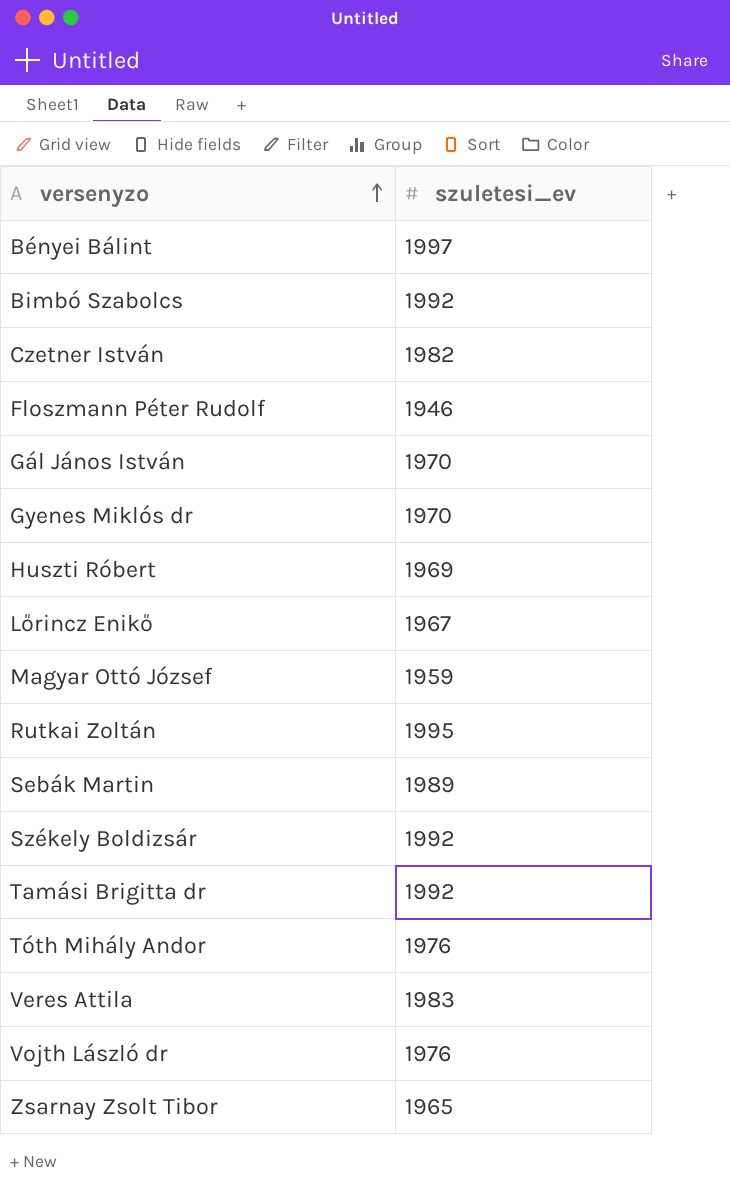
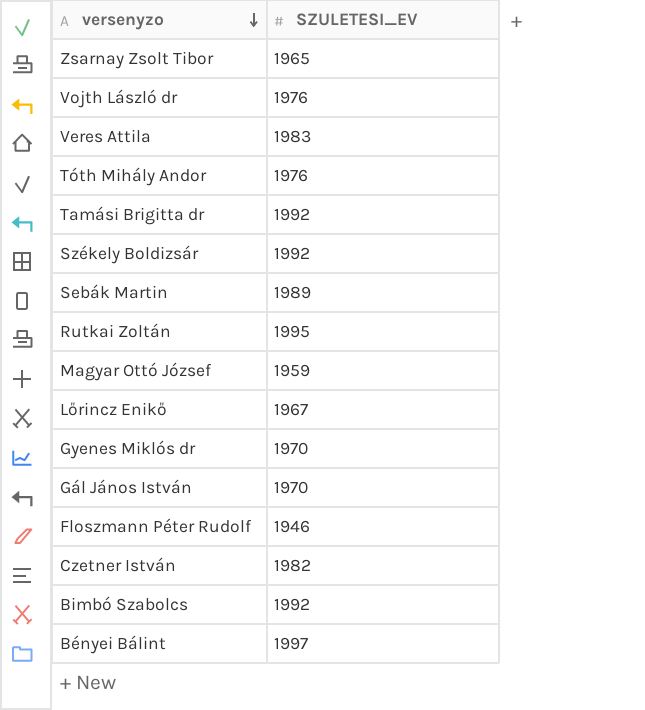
row order: versenyzo ascending -> versenyzo descending
column name: szuletesi_ev -> SZULETESI_EV
row Huszti Róbert: 1969 -> none

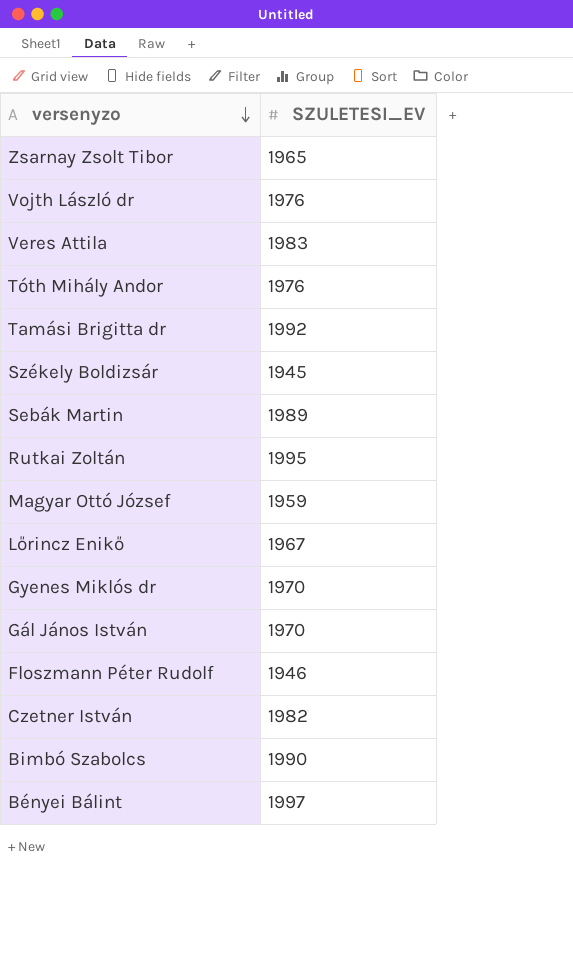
Székely Boldizsár | SZULETESI_EV: 1992 -> 1945
Bimbó Szabolcs | SZULETESI_EV: 1992 -> 1990

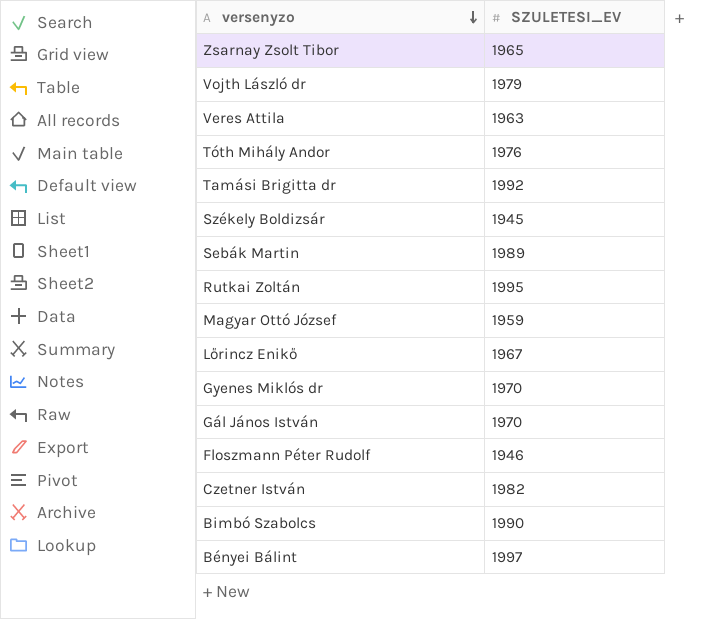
Vojth László dr | SZULETESI_EV: 1976 -> 1979
Veres Attila | SZULETESI_EV: 1983 -> 1963

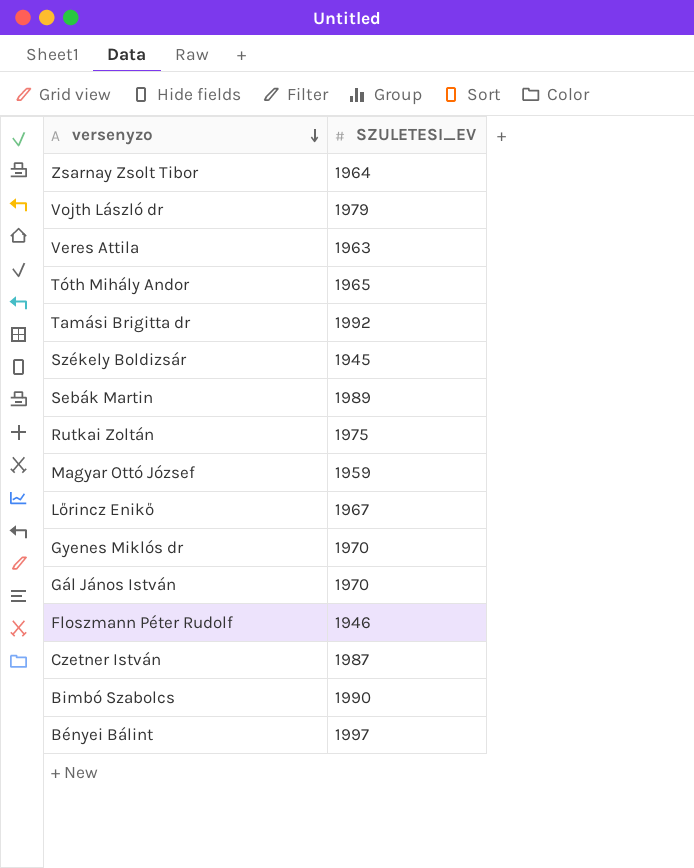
Zsarnay Zsolt Tibor | SZULETESI_EV: 1965 -> 1964
Tóth Mihály Andor | SZULETESI_EV: 1976 -> 1965
Rutkai Zoltán | SZULETESI_EV: 1995 -> 1975
Czetner István | SZULETESI_EV: 1982 -> 1987

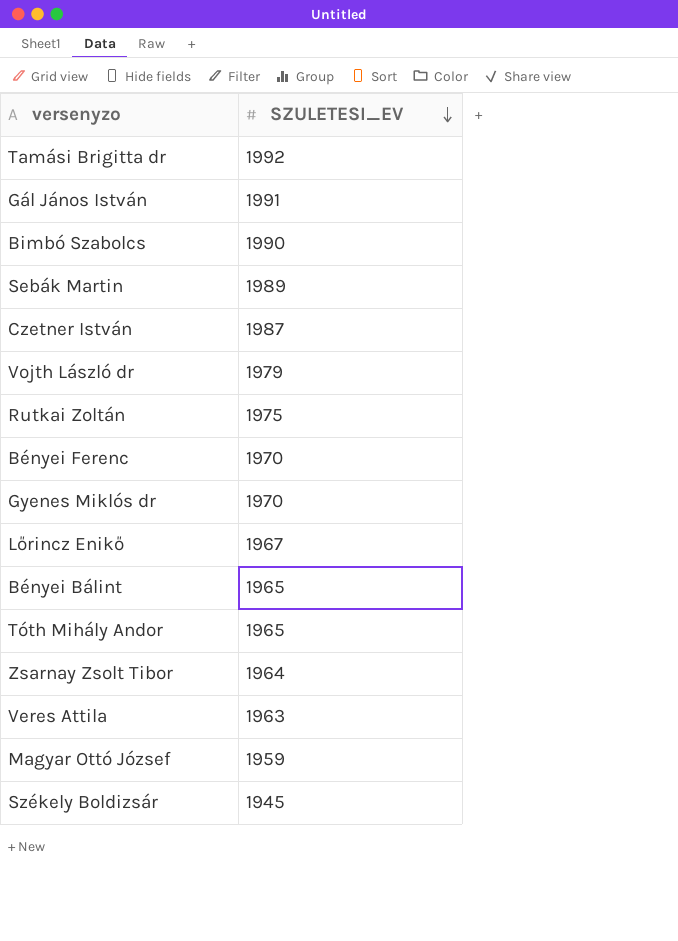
row order: versenyzo descending -> SZULETESI_EV descending
row Floszmann Péter Rudolf: 1946 -> none
Gál János István | SZULETESI_EV: 1970 -> 1991
row Bényei Ferenc: none -> 1970
Bényei Bálint | SZULETESI_EV: 1997 -> 1965

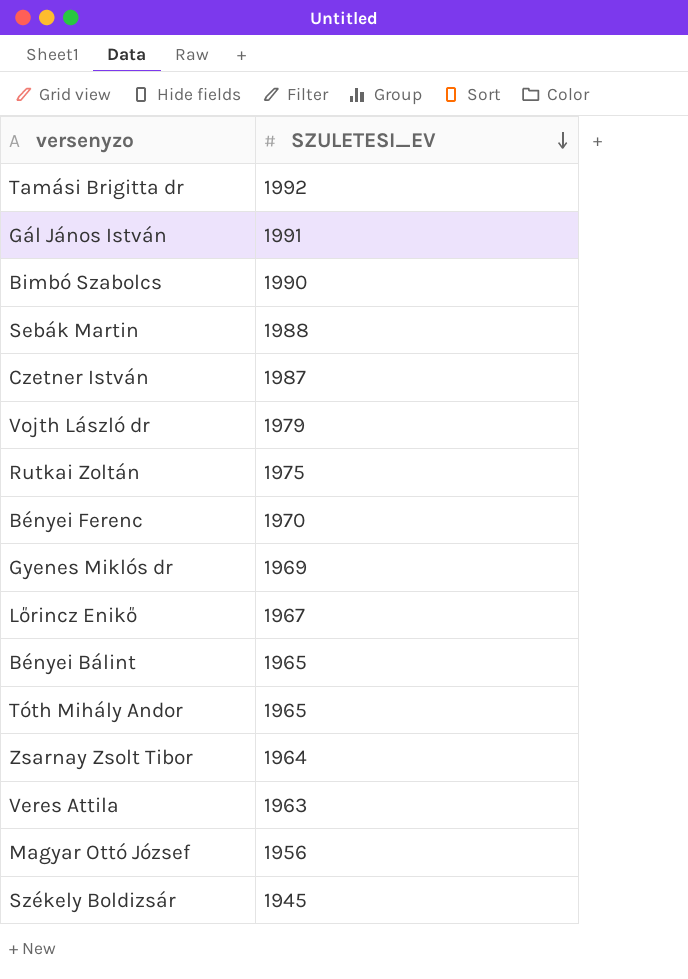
Sebák Martin | SZULETESI_EV: 1989 -> 1988
Gyenes Miklós dr | SZULETESI_EV: 1970 -> 1969
Magyar Ottó József | SZULETESI_EV: 1959 -> 1956

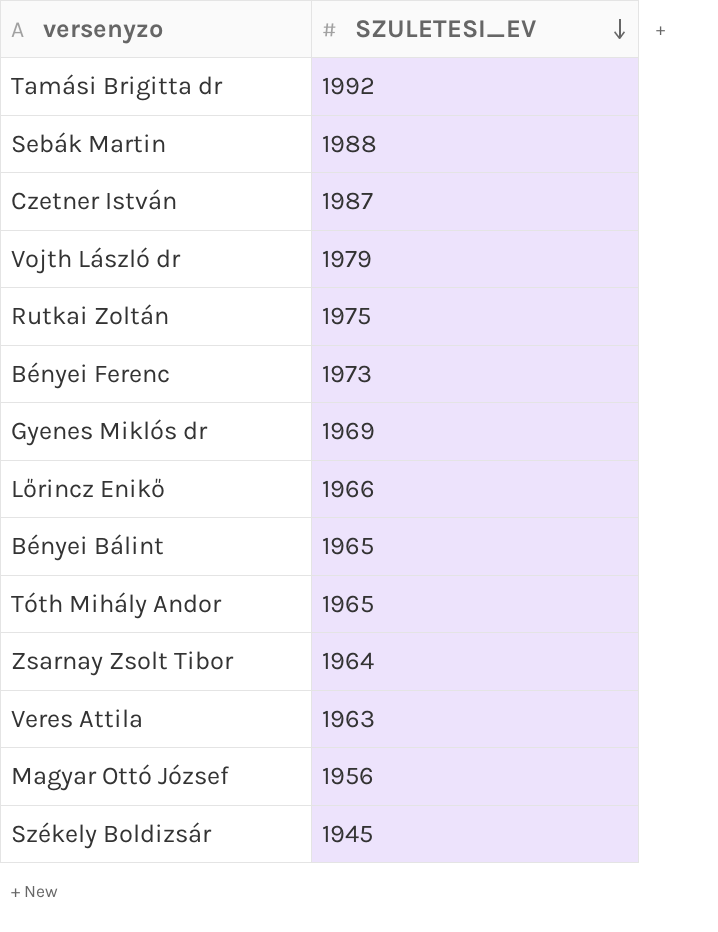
row Gál János István: 1991 -> none
row Bimbó Szabolcs: 1990 -> none
Bényei Ferenc | SZULETESI_EV: 1970 -> 1973
Lőrincz Enikő | SZULETESI_EV: 1967 -> 1966

